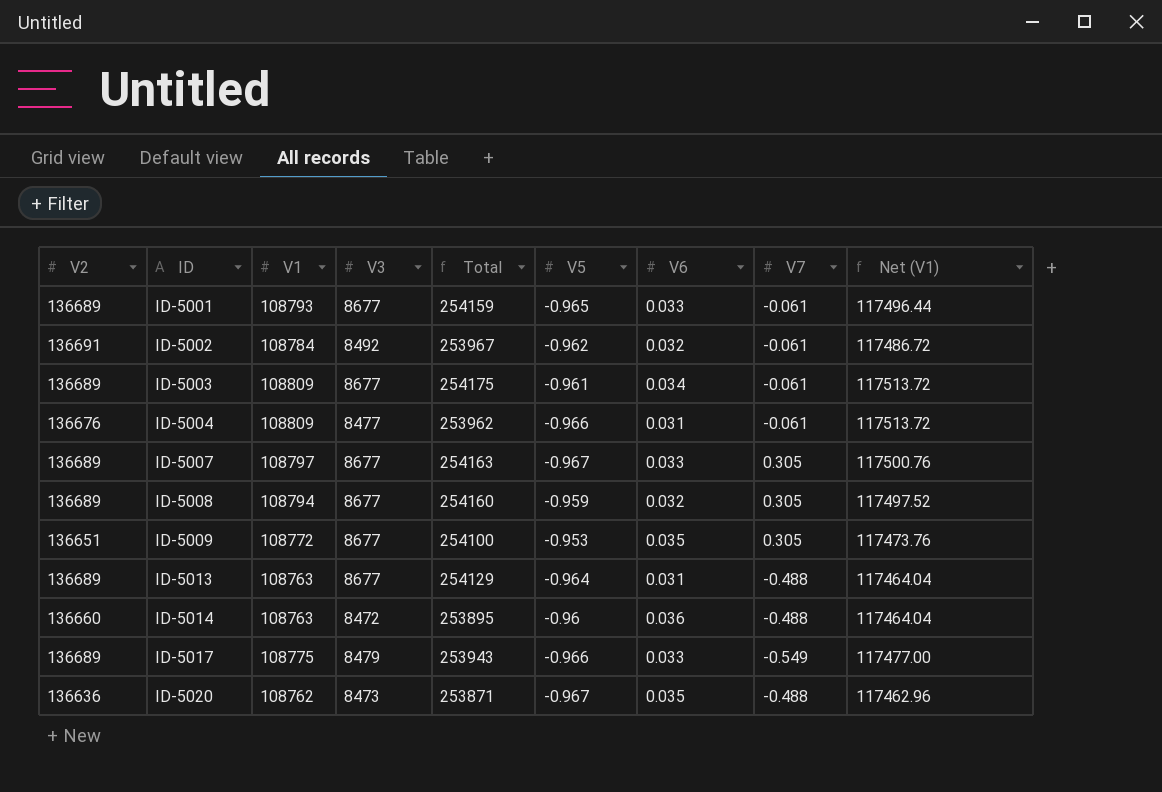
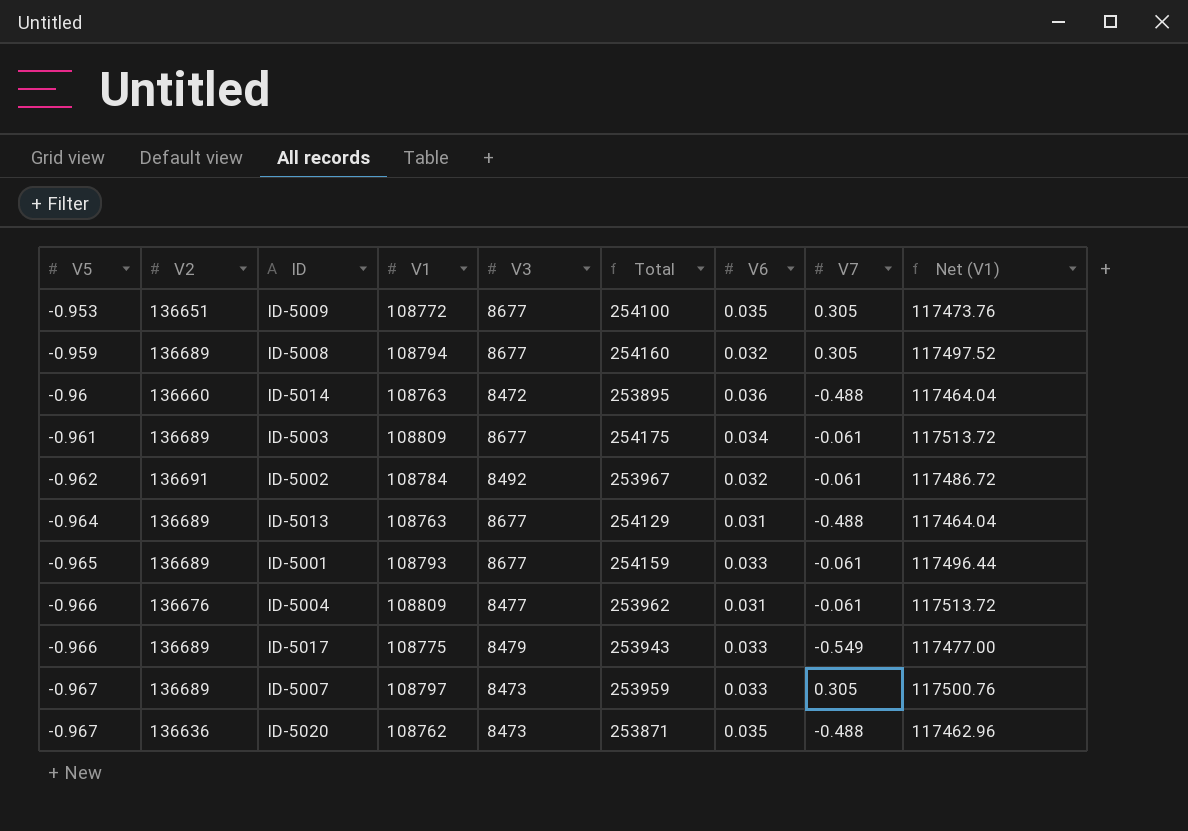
row order: ID ascending -> V5 descending
column V5 | position: 6 -> 1
ID-5007 | V3: 8677 -> 8473
ID-5007 | Total: 254163 -> 253959

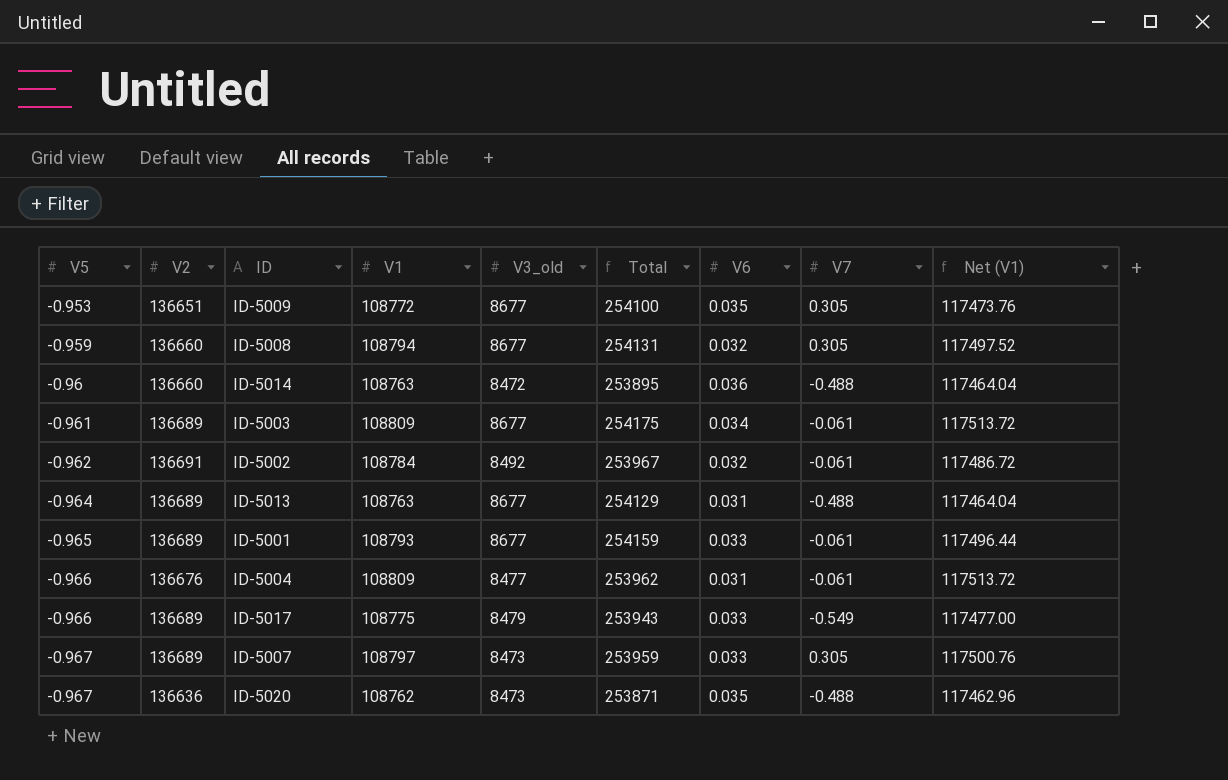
column name: V3 -> V3_old
ID-5008 | V2: 136689 -> 136660
ID-5008 | Total: 254160 -> 254131

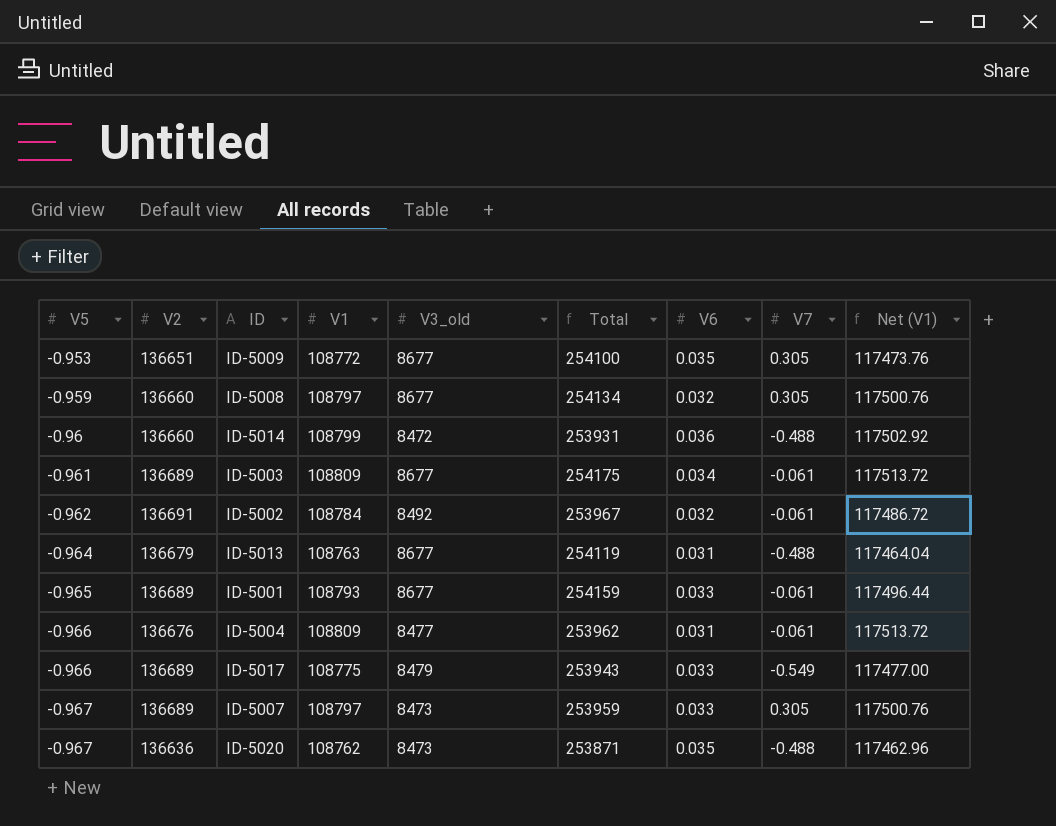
ID-5008 | V1: 108794 -> 108797
ID-5008 | Total: 254131 -> 254134
ID-5008 | Net (V1): 117497.52 -> 117500.76
ID-5014 | V1: 108763 -> 108799
ID-5014 | Total: 253895 -> 253931
ID-5014 | Net (V1): 117464.04 -> 117502.92
ID-5013 | V2: 136689 -> 136679
ID-5013 | Total: 254129 -> 254119

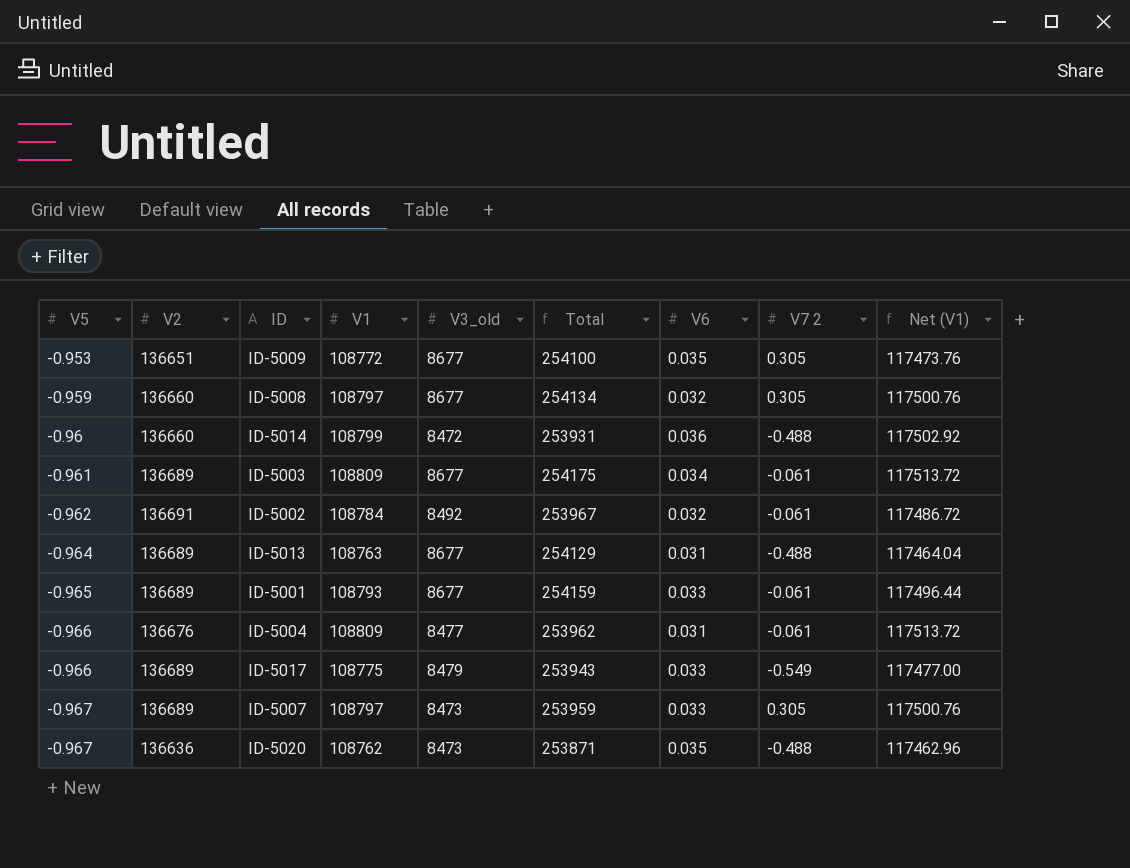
column name: V7 -> V7 2
ID-5013 | V2: 136679 -> 136689
ID-5013 | Total: 254119 -> 254129

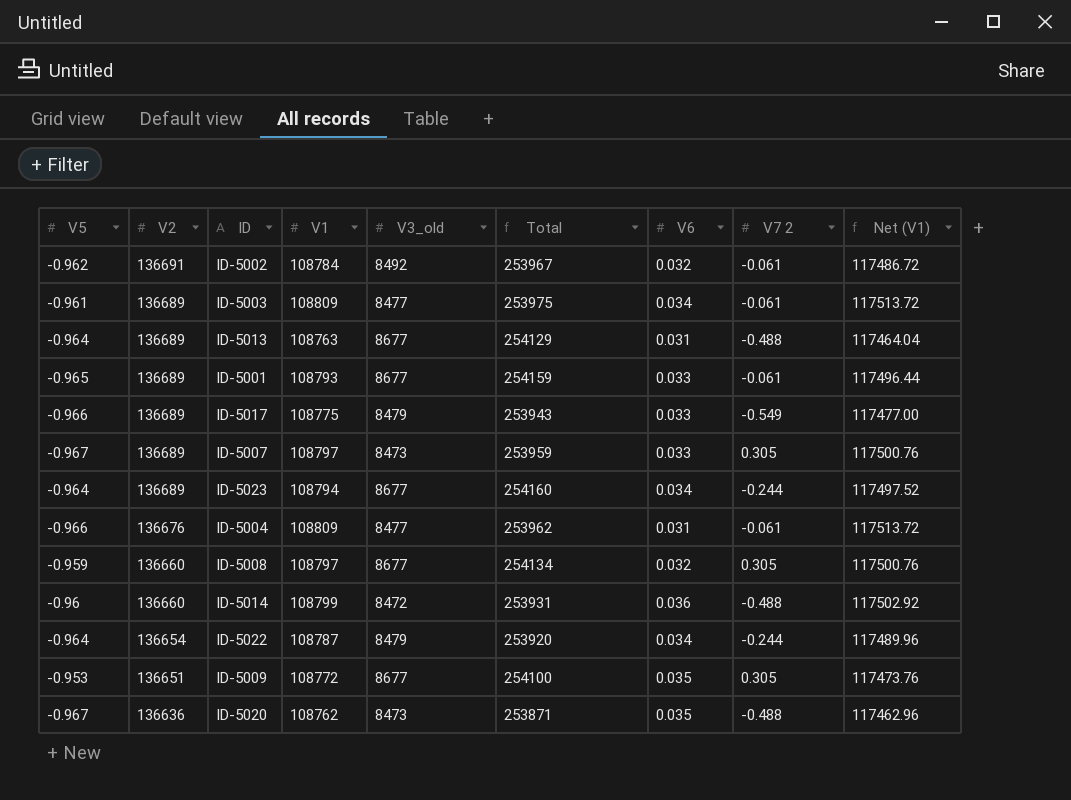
row order: V5 descending -> V2 descending
ID-5003 | V3_old: 8677 -> 8477
ID-5003 | Total: 254175 -> 253975
row ID-5023: none -> -0.964 | 136689 | 108794 | 8677 | 254160 | 0.034 | -0.244 | 117497.52
row ID-5022: none -> -0.964 | 136654 | 108787 | 8479 | 253920 | 0.034 | -0.244 | 117489.96

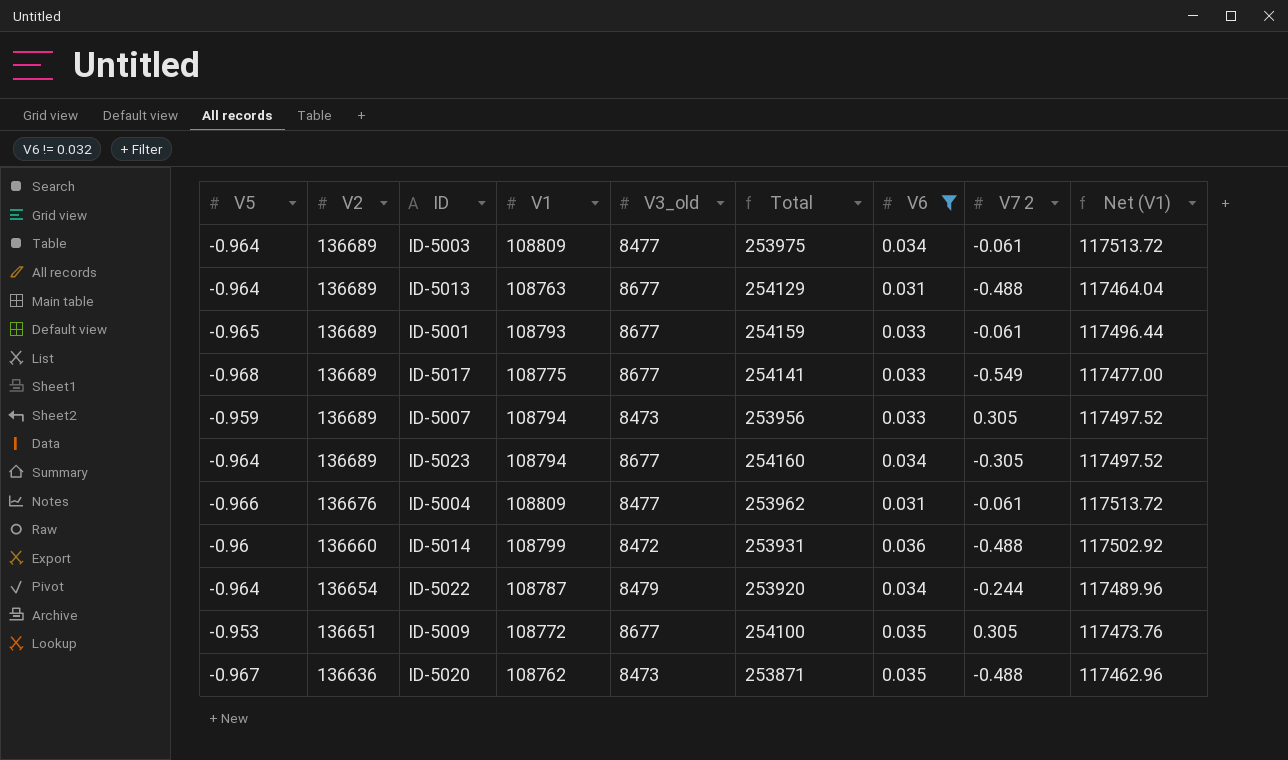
filter: none -> V6 != 0.032
ID-5003 | V5: -0.961 -> -0.964
ID-5017 | V5: -0.966 -> -0.968
ID-5017 | V3_old: 8479 -> 8677
ID-5017 | Total: 253943 -> 254141
ID-5007 | V5: -0.967 -> -0.959
ID-5007 | V1: 108797 -> 108794
ID-5007 | Total: 253959 -> 253956
ID-5007 | Net (V1): 117500.76 -> 117497.52
ID-5023 | V7 2: -0.244 -> -0.305

